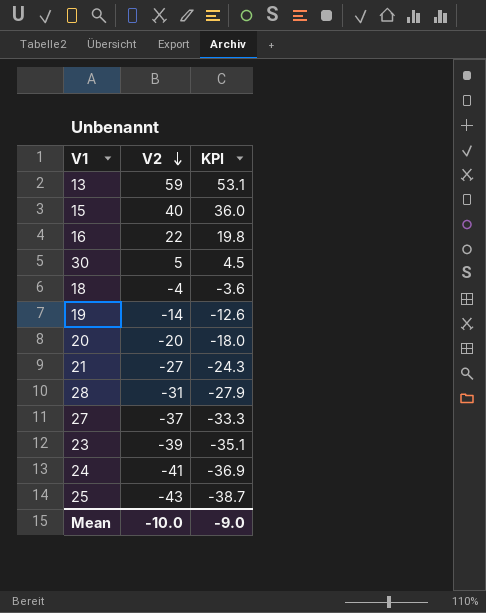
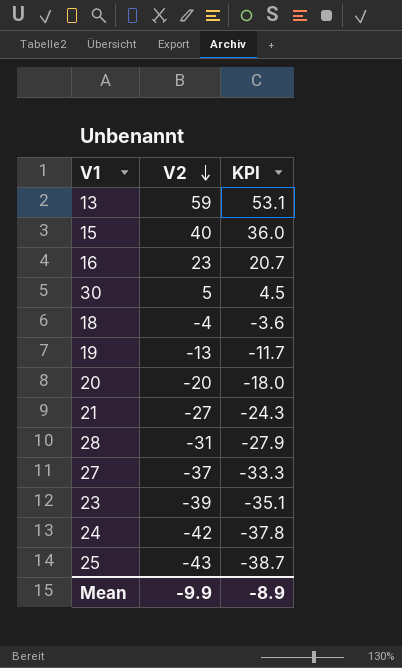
16 | V2: 22 -> 23
16 | KPI: 19.8 -> 20.7
19 | V2: -14 -> -13
19 | KPI: -12.6 -> -11.7
24 | V2: -41 -> -42
24 | KPI: -36.9 -> -37.8
Mean | V2: -10.0 -> -9.9
Mean | KPI: -9.0 -> -8.9

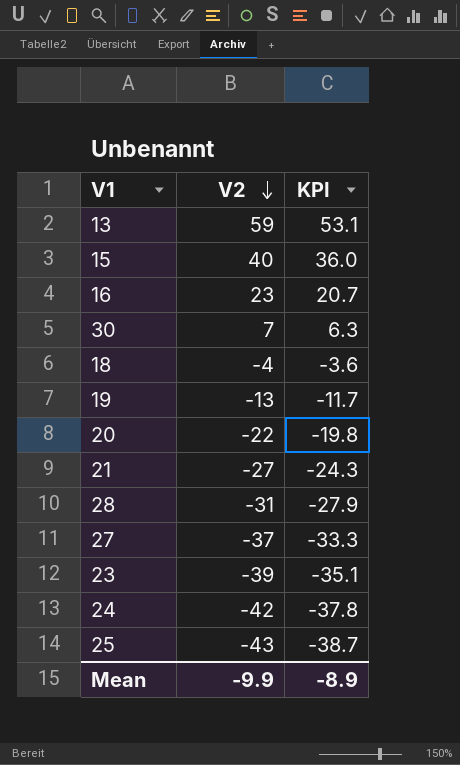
30 | V2: 5 -> 7
30 | KPI: 4.5 -> 6.3
20 | V2: -20 -> -22
20 | KPI: -18.0 -> -19.8

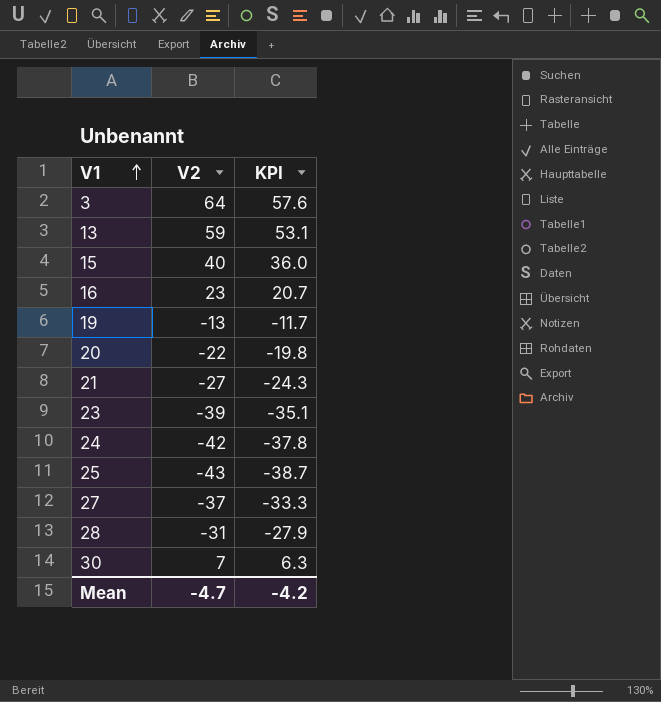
row order: V2 descending -> V1 ascending
row 18: -4 | -3.6 -> none
row 3: none -> 64 | 57.6
Mean | V2: -9.9 -> -4.7
Mean | KPI: -8.9 -> -4.2

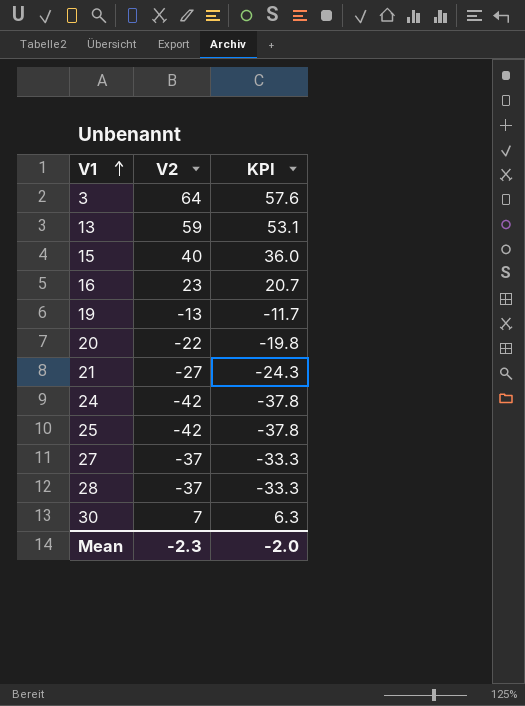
row 23: -39 | -35.1 -> none
25 | V2: -43 -> -42
25 | KPI: -38.7 -> -37.8
28 | V2: -31 -> -37
28 | KPI: -27.9 -> -33.3
Mean | V2: -4.7 -> -2.3
Mean | KPI: -4.2 -> -2.0

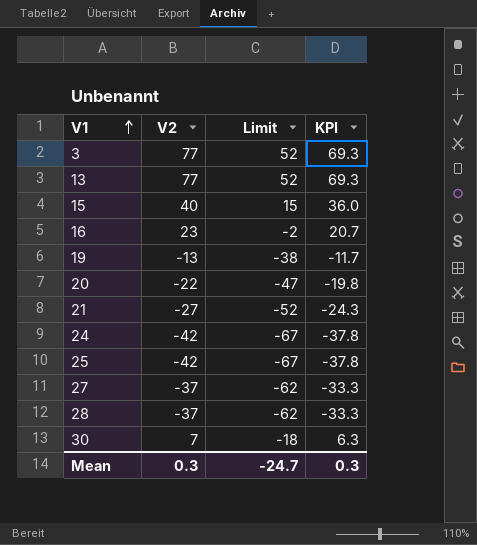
column Limit | formula: none -> [V2] - 25
3 | V2: 64 -> 77
3 | KPI: 57.6 -> 69.3
13 | V2: 59 -> 77
13 | KPI: 53.1 -> 69.3
Mean | V2: -2.3 -> 0.3
Mean | KPI: -2.0 -> 0.3

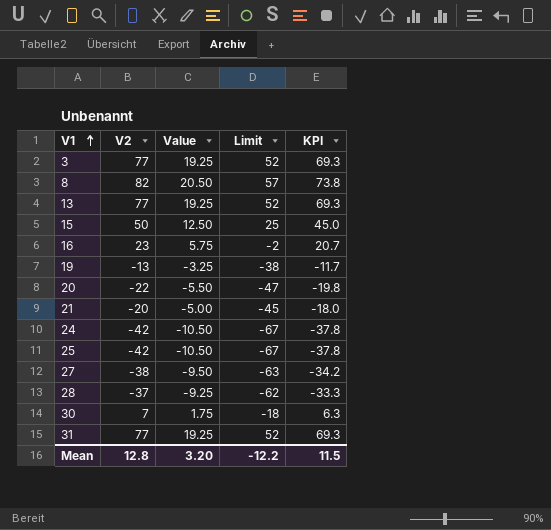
column Value | formula: none -> [V2] * 0.25
row 8: none -> 82 | 20.50 | 57 | 73.8
15 | V2: 40 -> 50
15 | Limit: 15 -> 25
15 | KPI: 36.0 -> 45.0
21 | V2: -27 -> -20
21 | Limit: -52 -> -45
21 | KPI: -24.3 -> -18.0
27 | V2: -37 -> -38
27 | Limit: -62 -> -63
27 | KPI: -33.3 -> -34.2
row 31: none -> 77 | 19.25 | 52 | 69.3
Mean | V2: 0.3 -> 12.8
Mean | Limit: -24.7 -> -12.2
Mean | KPI: 0.3 -> 11.5

